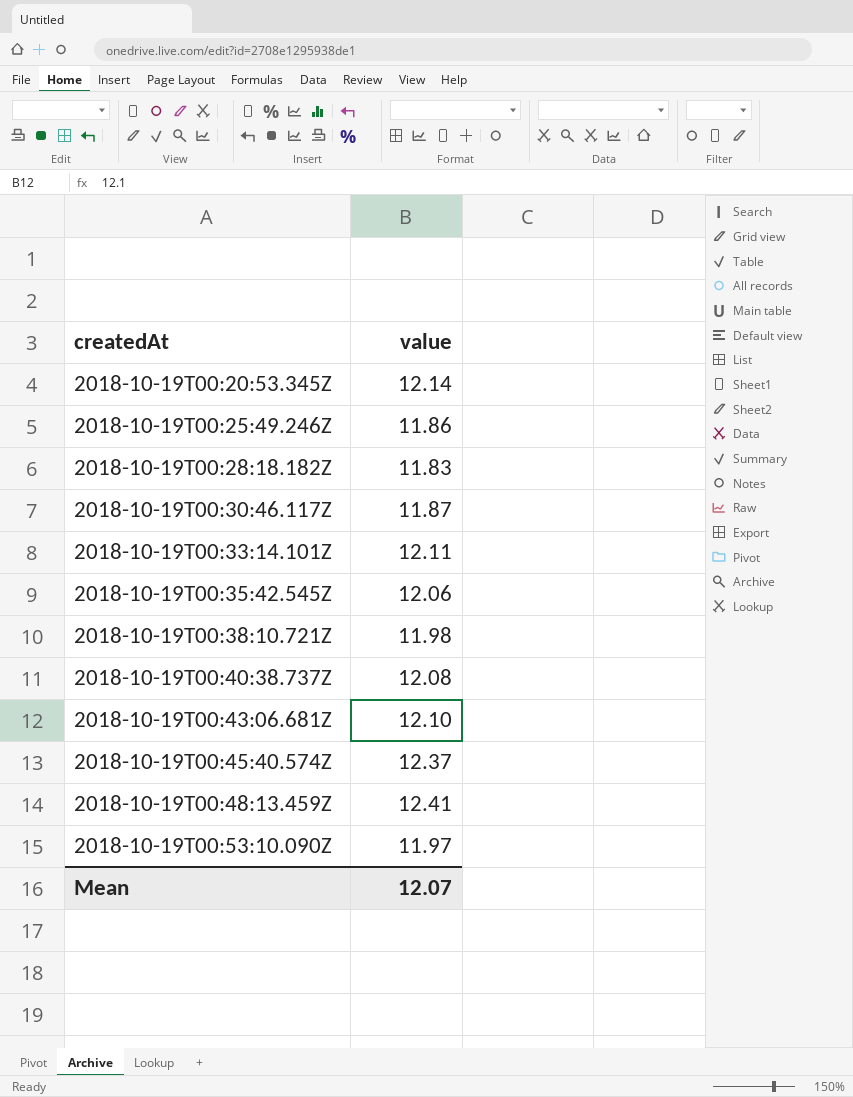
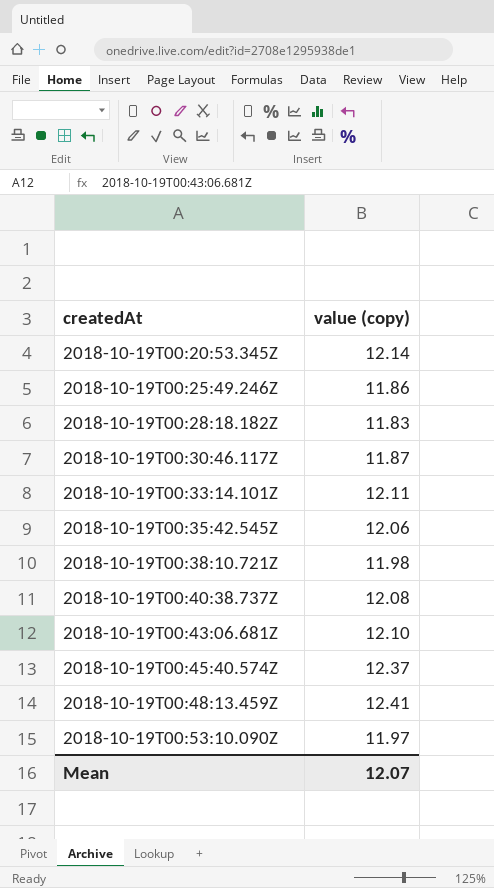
column name: value -> value (copy)

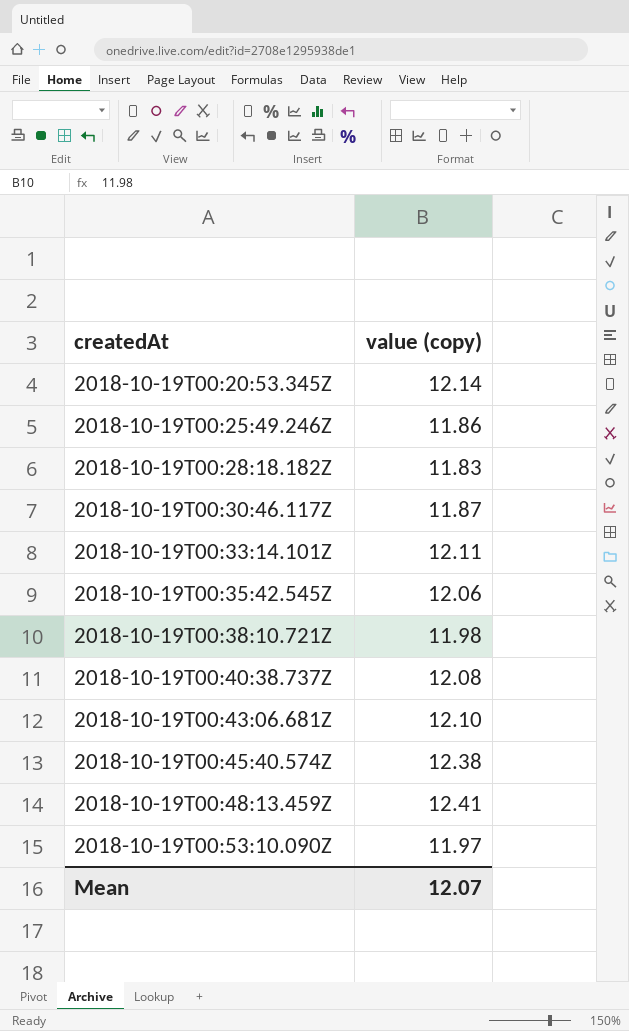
2018-10-19T00:45:40.574Z | value (copy): 12.37 -> 12.38

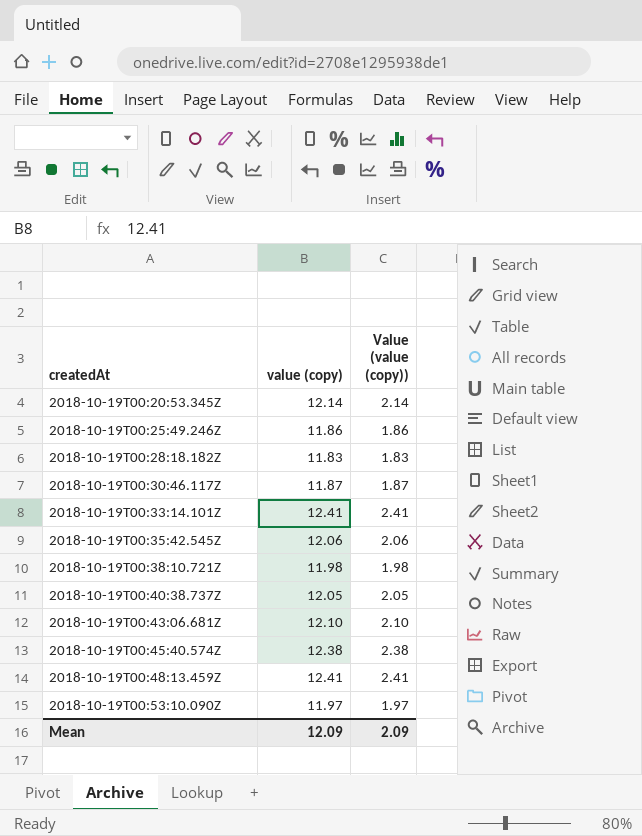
column Value (value (copy)) | formula: none -> [value (copy)] - 10
2018-10-19T00:33:14.101Z | value (copy): 12.11 -> 12.41
2018-10-19T00:40:38.737Z | value (copy): 12.08 -> 12.05
Mean | value (copy): 12.07 -> 12.09

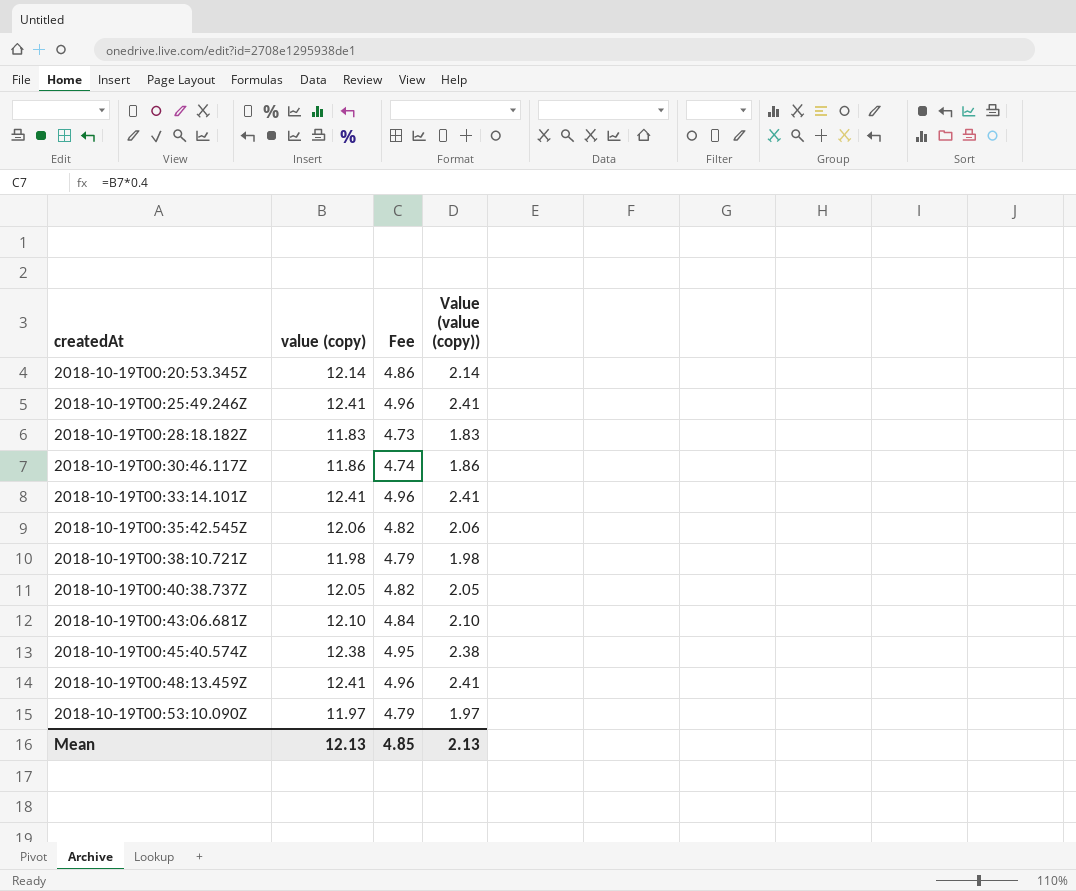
column Fee | formula: none -> [value (copy)] * 0.4
2018-10-19T00:25:49.246Z | value (copy): 11.86 -> 12.41
2018-10-19T00:25:49.246Z | Value (value (copy)): 1.86 -> 2.41
2018-10-19T00:30:46.117Z | value (copy): 11.87 -> 11.86
2018-10-19T00:30:46.117Z | Value (value (copy)): 1.87 -> 1.86
Mean | value (copy): 12.09 -> 12.13
Mean | Value (value (copy)): 2.09 -> 2.13

